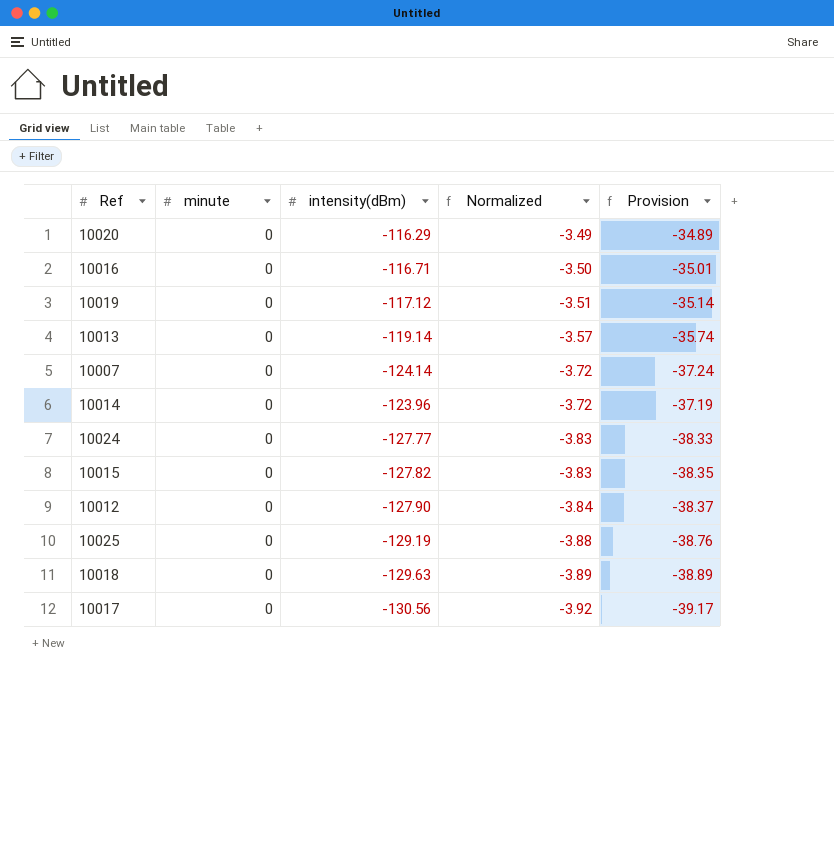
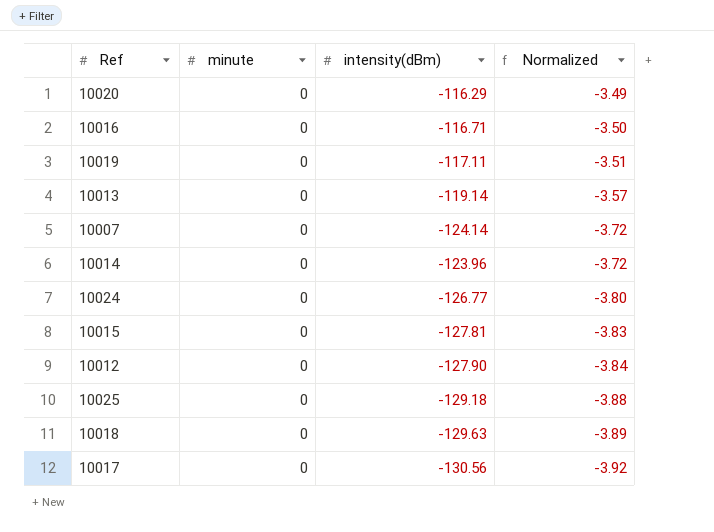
column Provision | formula: [intensity(dBm)] * 0.3 -> none
10019 | intensity(dBm): -117.12 -> -117.11
10024 | intensity(dBm): -127.77 -> -126.77
10024 | Normalized: -3.83 -> -3.80
10015 | intensity(dBm): -127.82 -> -127.81
10025 | intensity(dBm): -129.19 -> -129.18

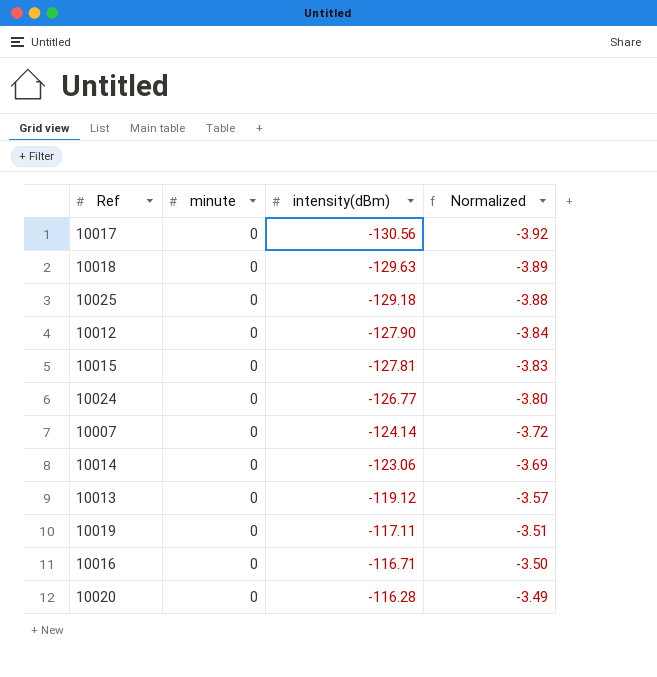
row order: Normalized descending -> intensity(dBm) ascending
10014 | intensity(dBm): -123.96 -> -123.06
10014 | Normalized: -3.72 -> -3.69
10013 | intensity(dBm): -119.14 -> -119.12
10020 | intensity(dBm): -116.29 -> -116.28

